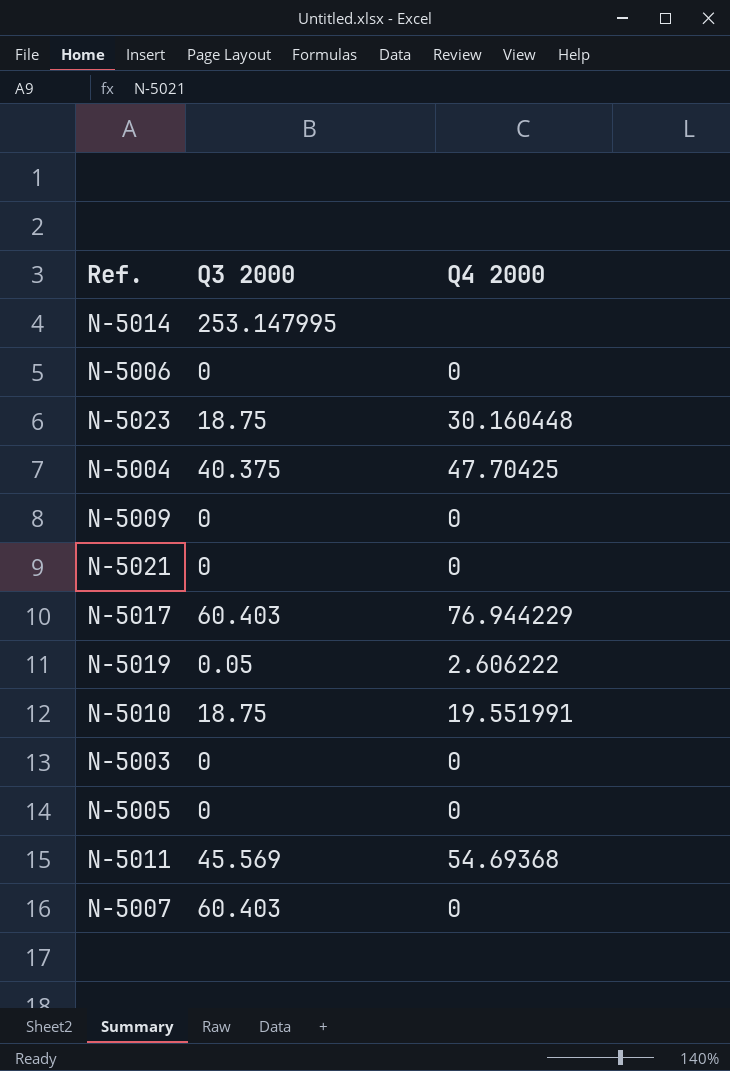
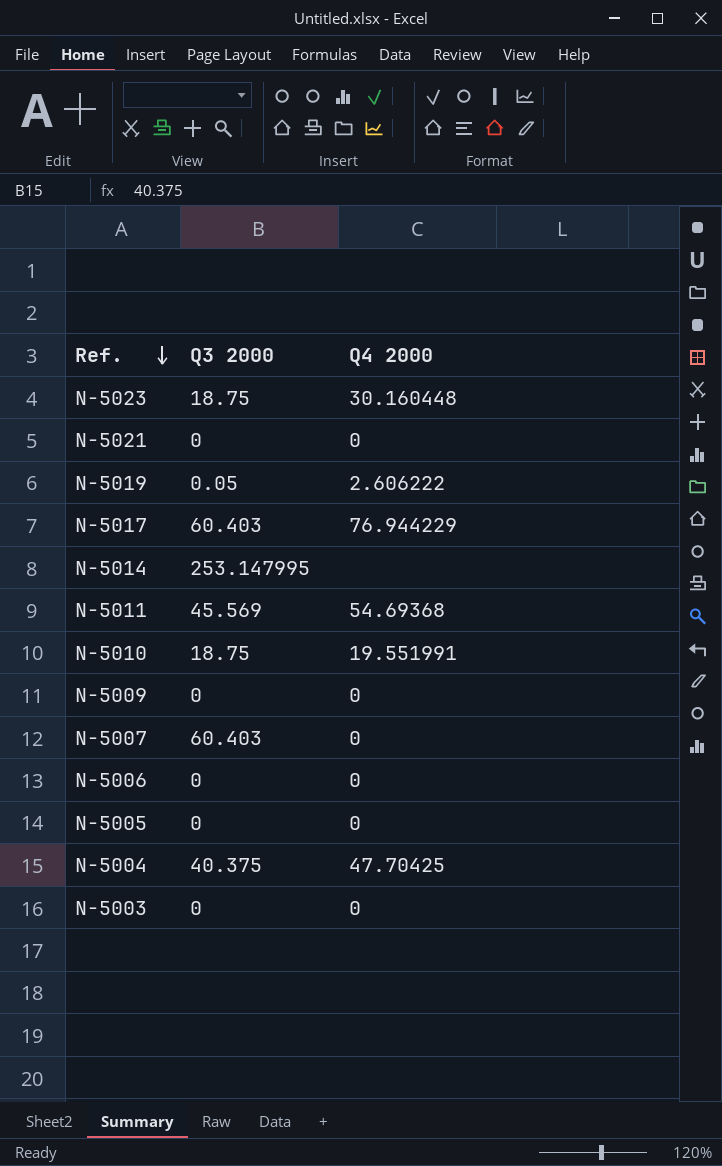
row order: none -> Ref. descending

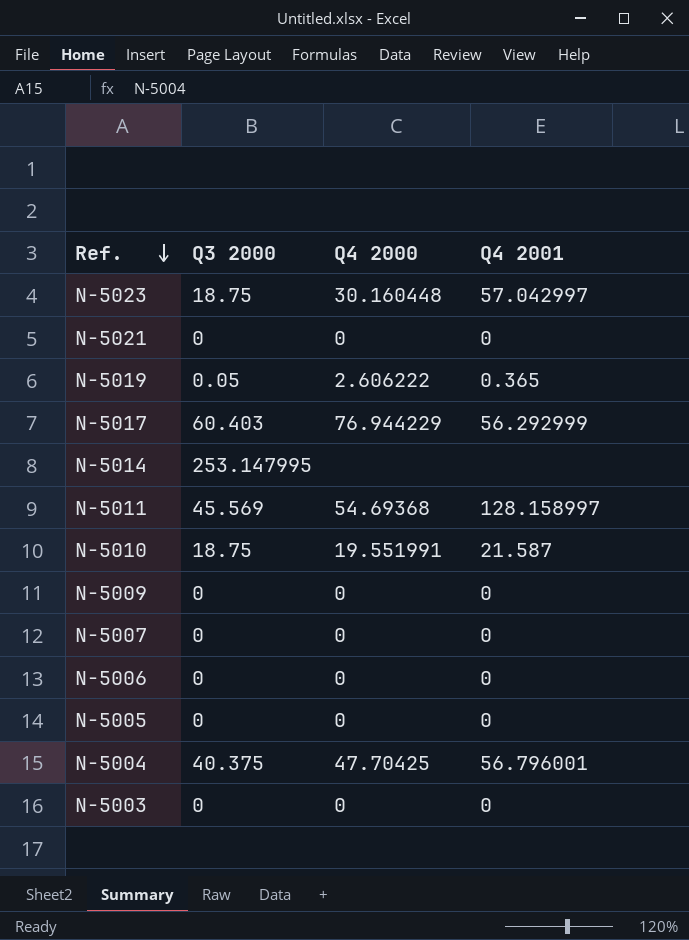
column Q4 2001 | position: none -> 4
N-5007 | Q3 2000: 60.403 -> 0

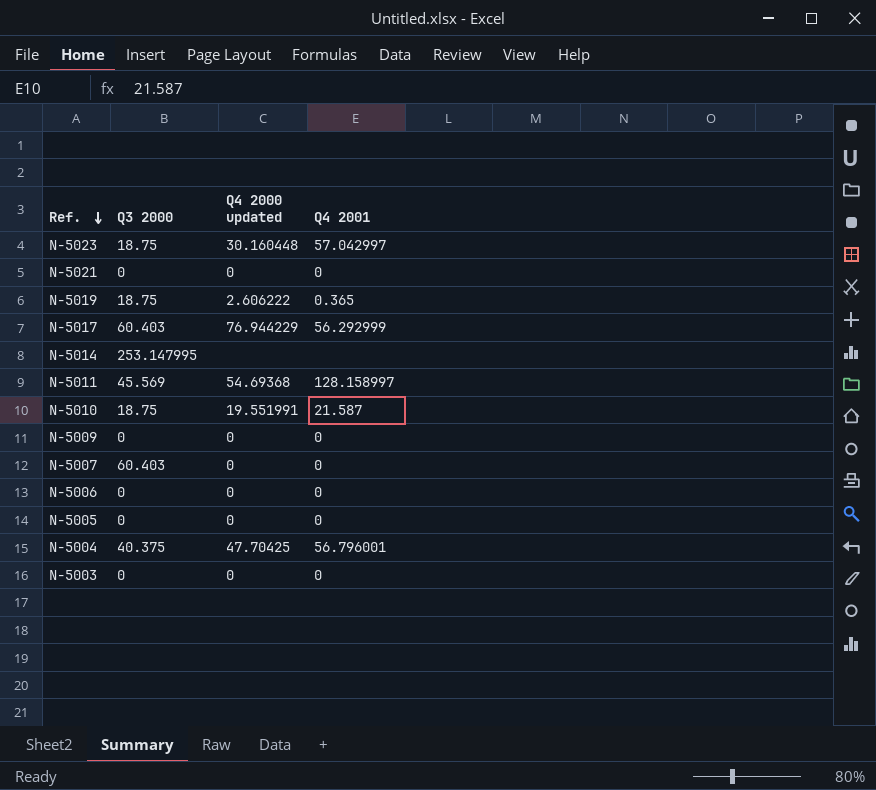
column name: Q4 2000 -> Q4 2000 updated
N-5019 | Q3 2000: 0.05 -> 18.75
N-5007 | Q3 2000: 0 -> 60.403

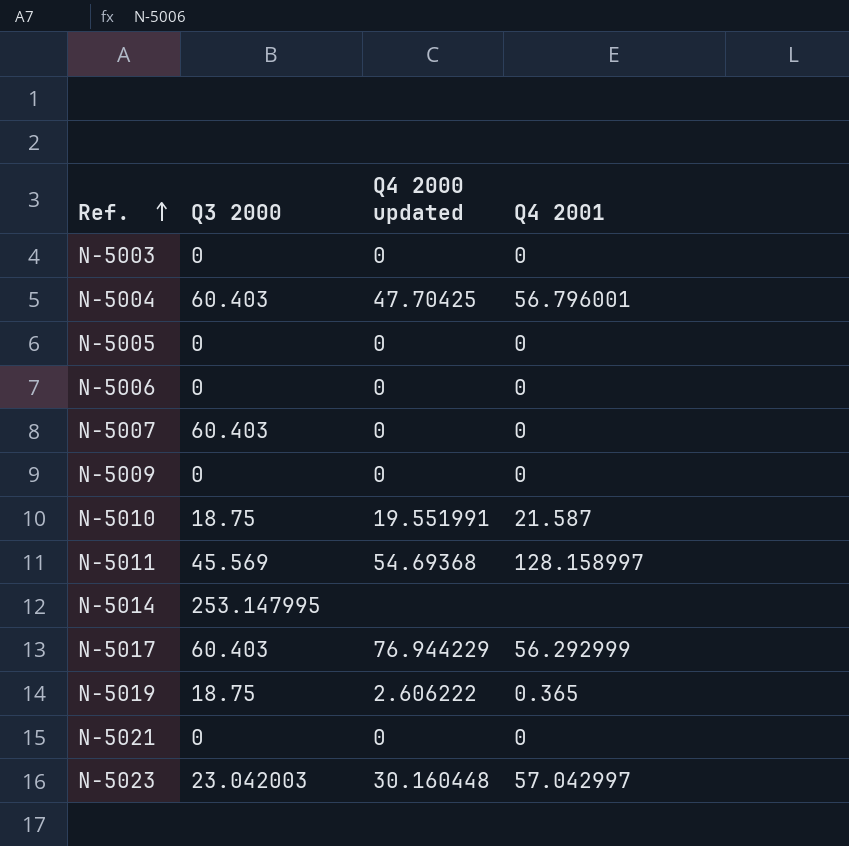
row order: Ref. descending -> Ref. ascending
N-5004 | Q3 2000: 40.375 -> 60.403
N-5023 | Q3 2000: 18.75 -> 23.042003

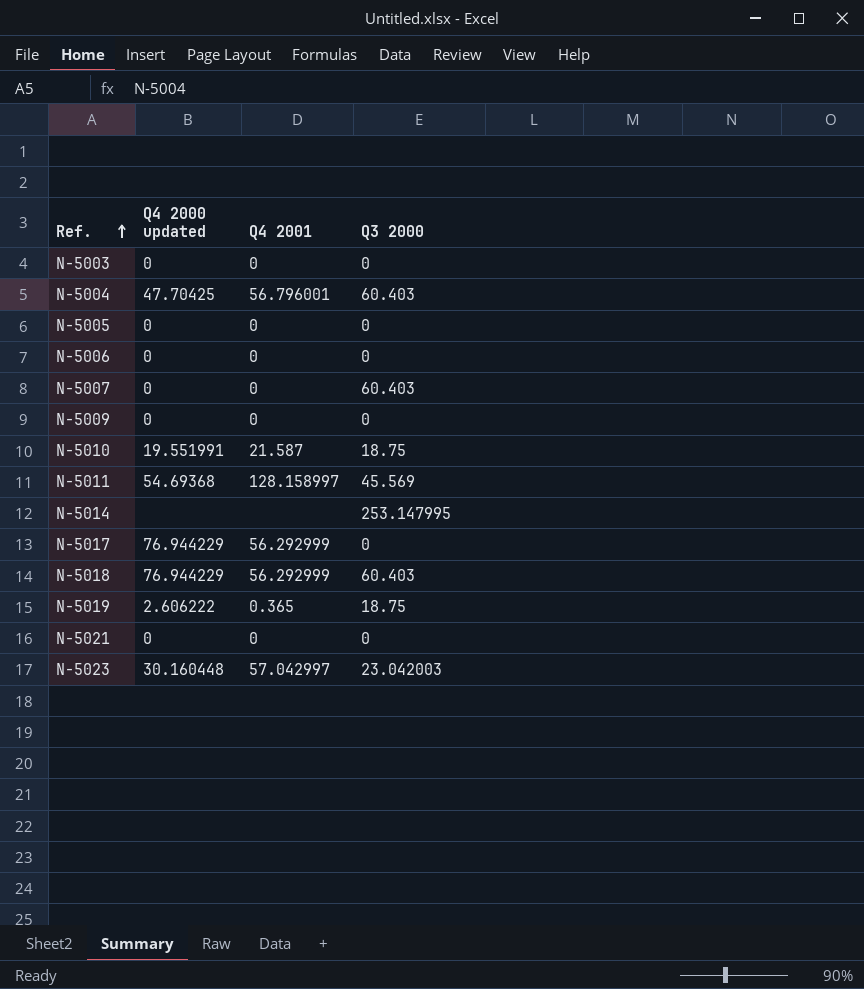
column Q3 2000 | position: 2 -> 4
N-5017 | Q3 2000: 60.403 -> 0
row N-5018: none -> 76.944229 | 56.292999 | 60.403

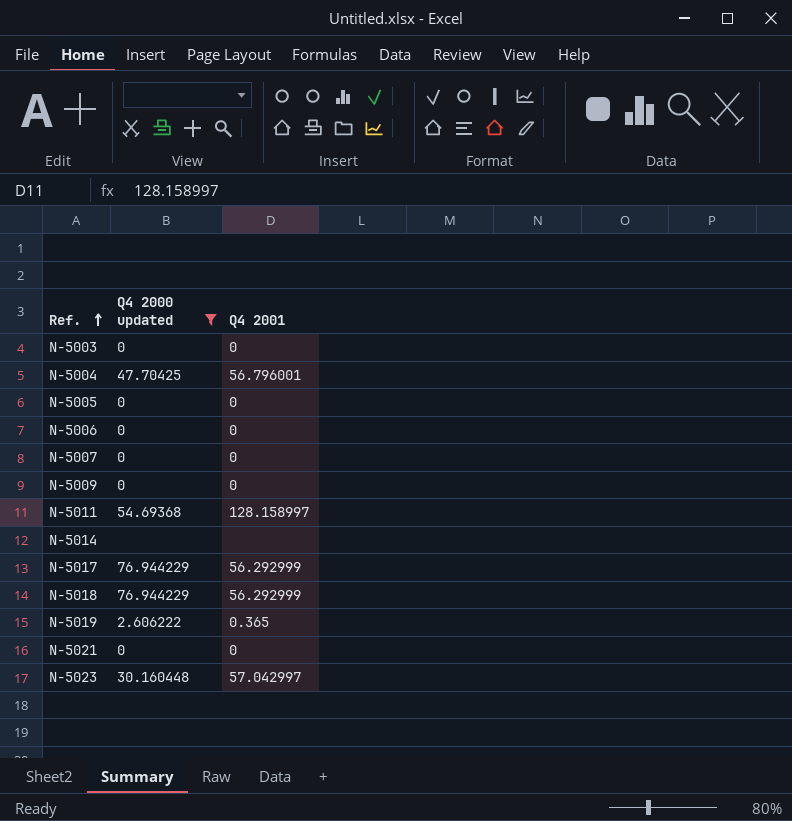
filter: none -> Q4 2000 updated != 19.551991
column Q3 2000 | position: 4 -> none

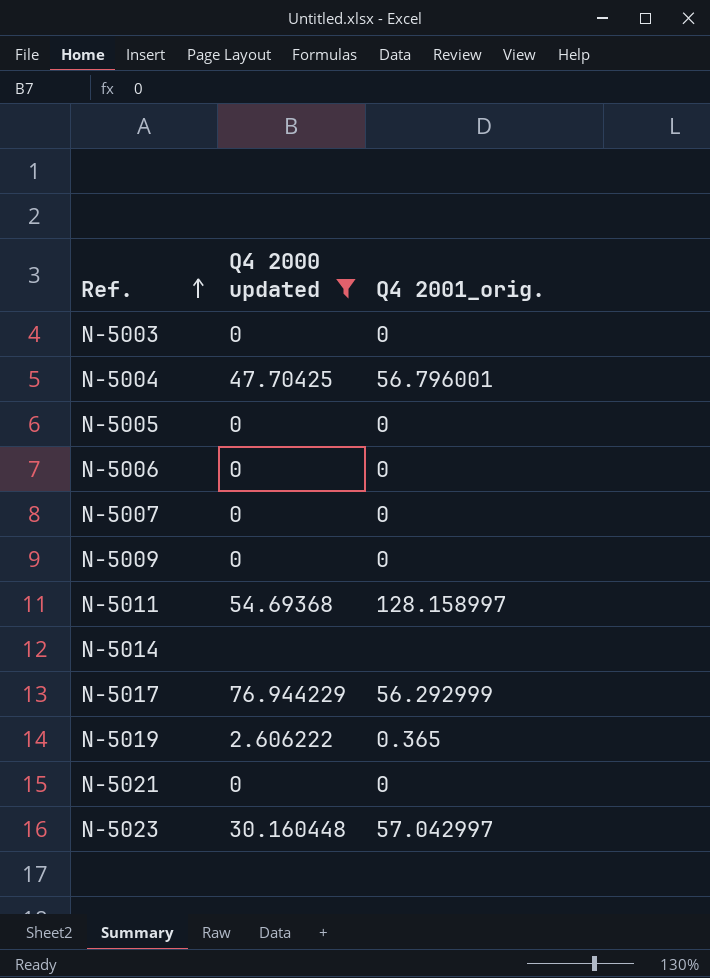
column name: Q4 2001 -> Q4 2001_orig.
row N-5018: 76.944229 | 56.292999 -> none

